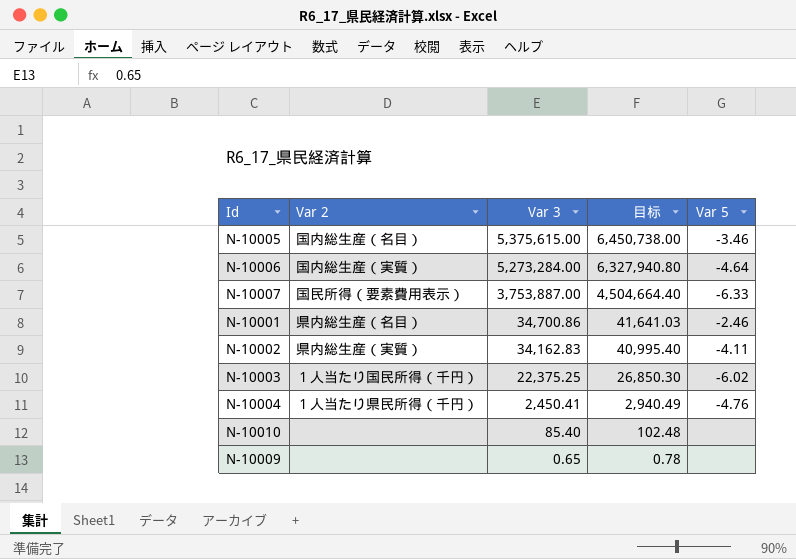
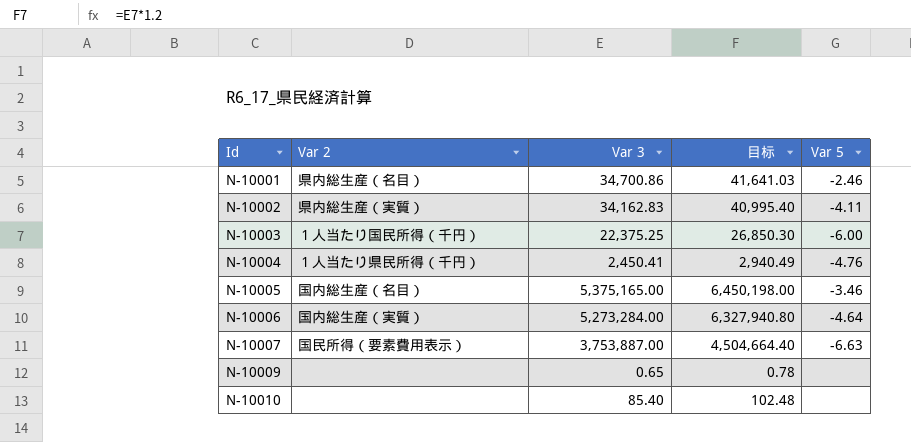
row order: Var 3 descending -> Id ascending
N-10003 | Var 5: -6.02 -> -6.00
N-10005 | Var 3: 5,375,615.00 -> 5,375,165.00
N-10005 | 目标: 6,450,738.00 -> 6,450,198.00
N-10007 | Var 5: -6.33 -> -6.63

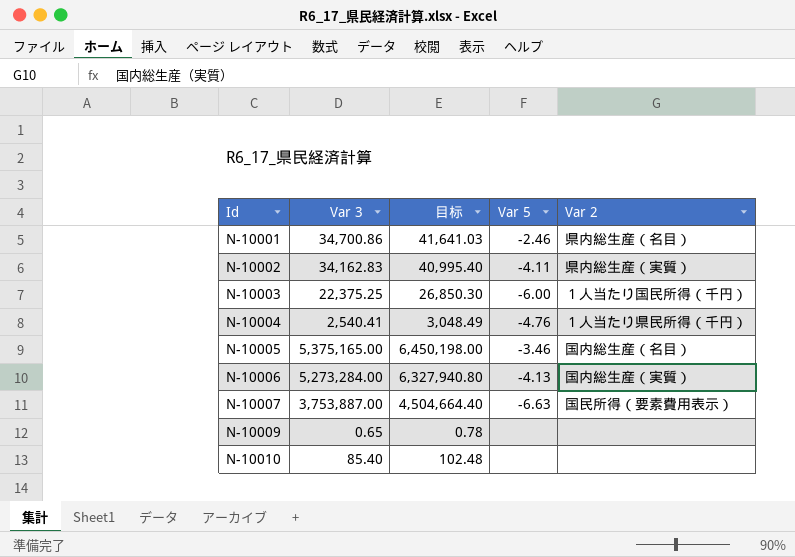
column Var 2 | position: 2 -> 5
N-10004 | Var 3: 2,450.41 -> 2,540.41
N-10004 | 目标: 2,940.49 -> 3,048.49
N-10006 | Var 5: -4.64 -> -4.13

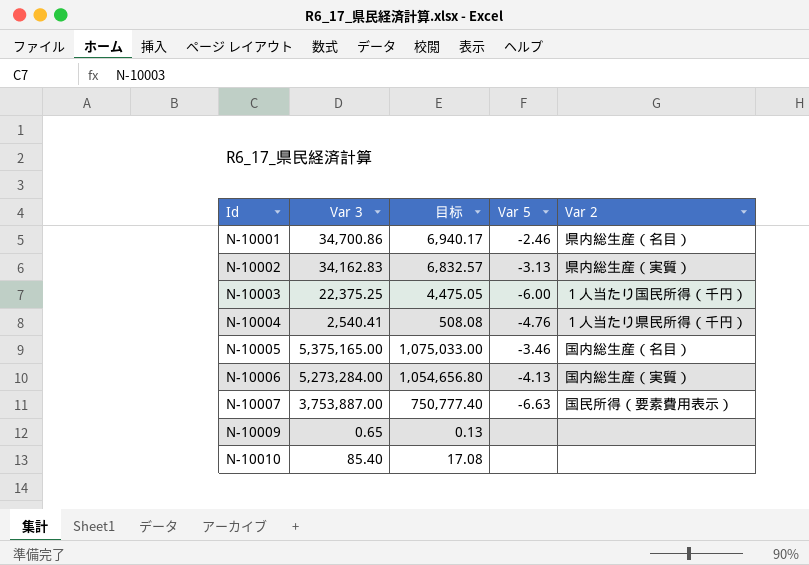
column 目标 | formula: [Var 3] * 1.2 -> [Var 3] * 0.2
N-10002 | Var 5: -4.11 -> -3.13

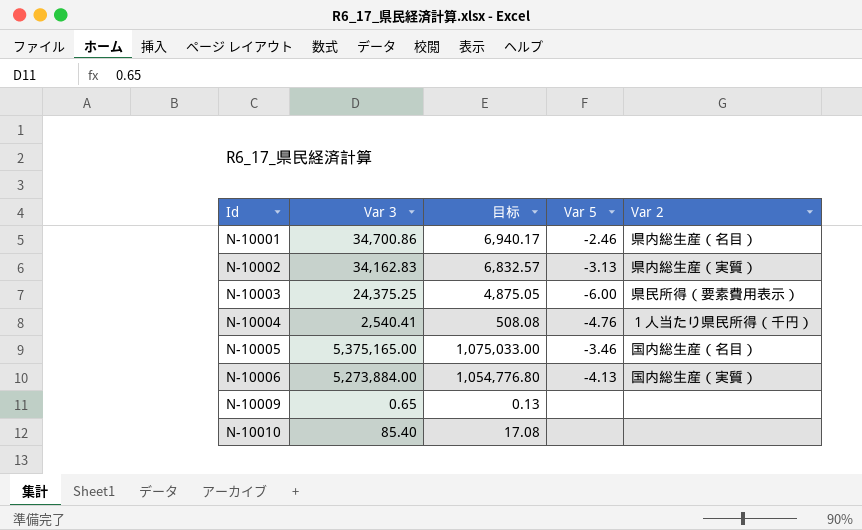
row N-10007: 3,753,887.00 | 750,777.40 | -6.63 | 国民所得（要素費用表示） -> none
N-10003 | Var 3: 22,375.25 -> 24,375.25
N-10003 | 目标: 4,475.05 -> 4,875.05
N-10003 | Var 2: １人当たり国民所得（千円） -> 県民所得（要素費用表示）
N-10006 | Var 3: 5,273,284.00 -> 5,273,884.00
N-10006 | 目标: 1,054,656.80 -> 1,054,776.80

